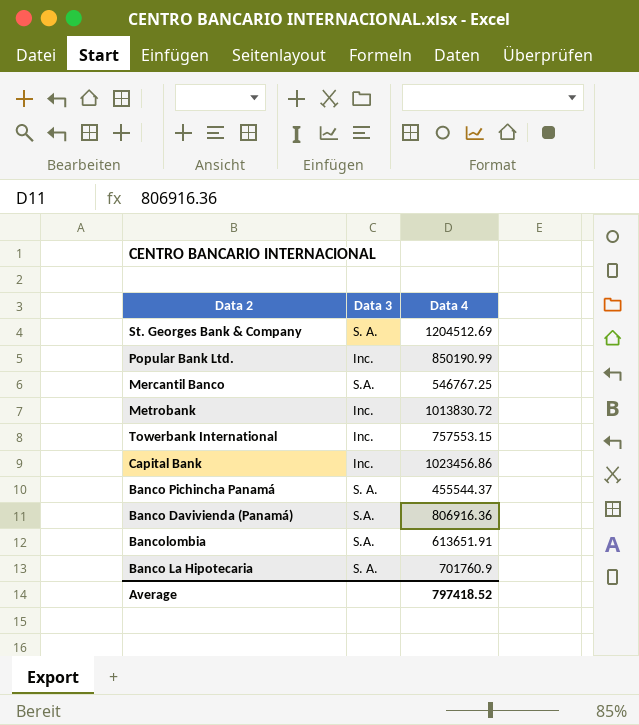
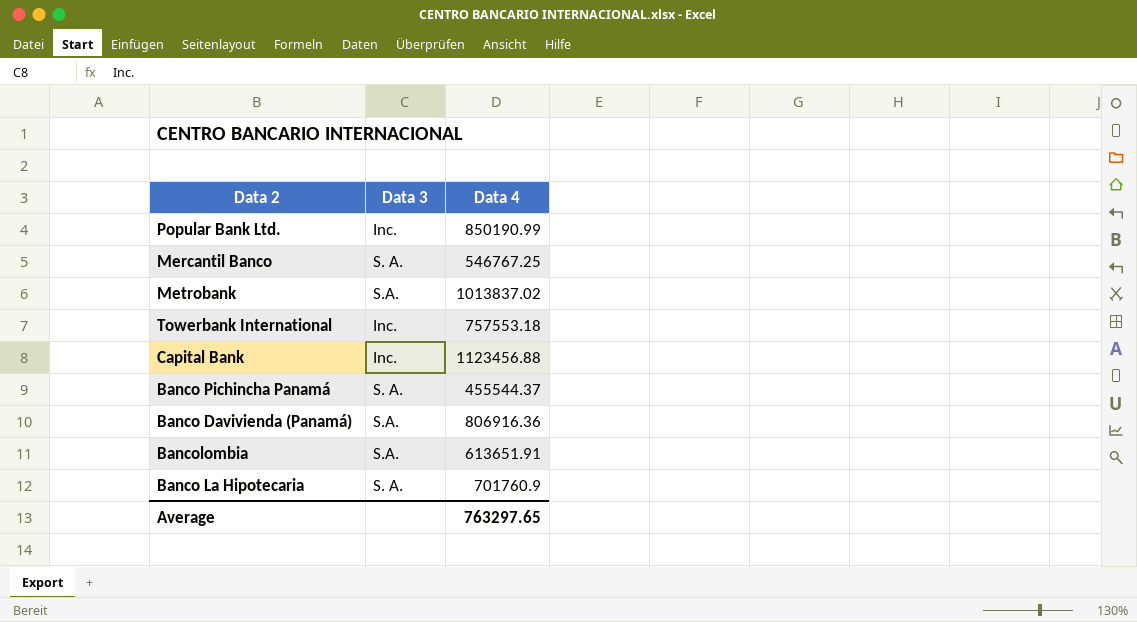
row St. Georges Bank & Company: S. A. | 1204512.69 -> none
Mercantil Banco | Data 3: S.A. -> S. A.
Metrobank | Data 3: Inc. -> S.A.
Metrobank | Data 4: 1013830.72 -> 1013837.02
Towerbank International | Data 4: 757553.15 -> 757553.18
Capital Bank | Data 4: 1023456.86 -> 1123456.88
Average | Data 4: 797418.52 -> 763297.65

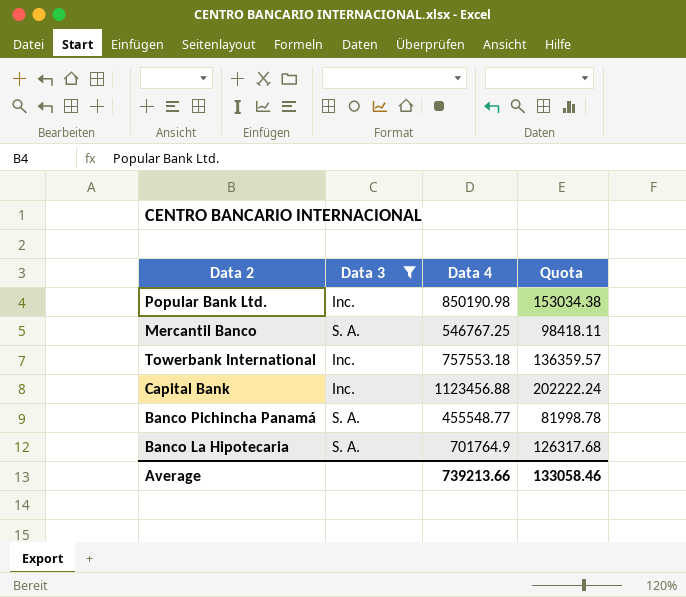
filter: none -> Data 3 != S.A.
column Quota | formula: none -> [Data 4] * 0.18
Popular Bank Ltd. | Data 4: 850190.99 -> 850190.98
Banco Pichincha Panamá | Data 4: 455544.37 -> 455548.77
Banco La Hipotecaria | Data 4: 701760.9 -> 701764.9
Average | Data 4: 763297.65 -> 739213.66

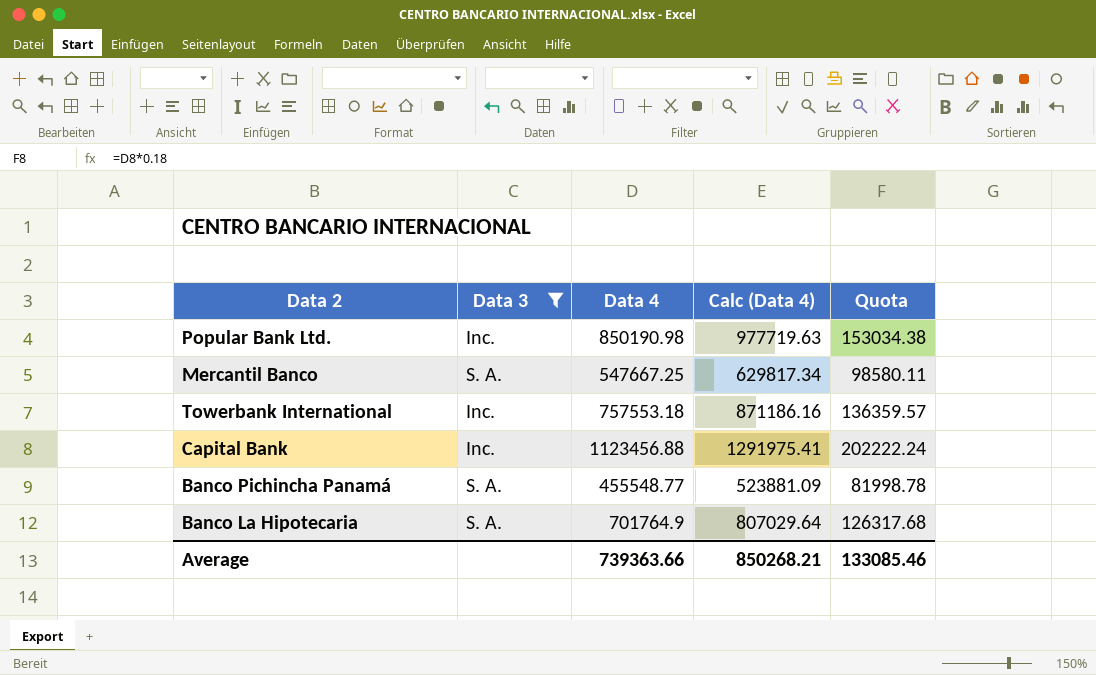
column Calc (Data 4) | formula: none -> [Data 4] * 1.15
Mercantil Banco | Data 4: 546767.25 -> 547667.25
Mercantil Banco | Quota: 98418.11 -> 98580.11
Average | Data 4: 739213.66 -> 739363.66
Average | Quota: 133058.46 -> 133085.46

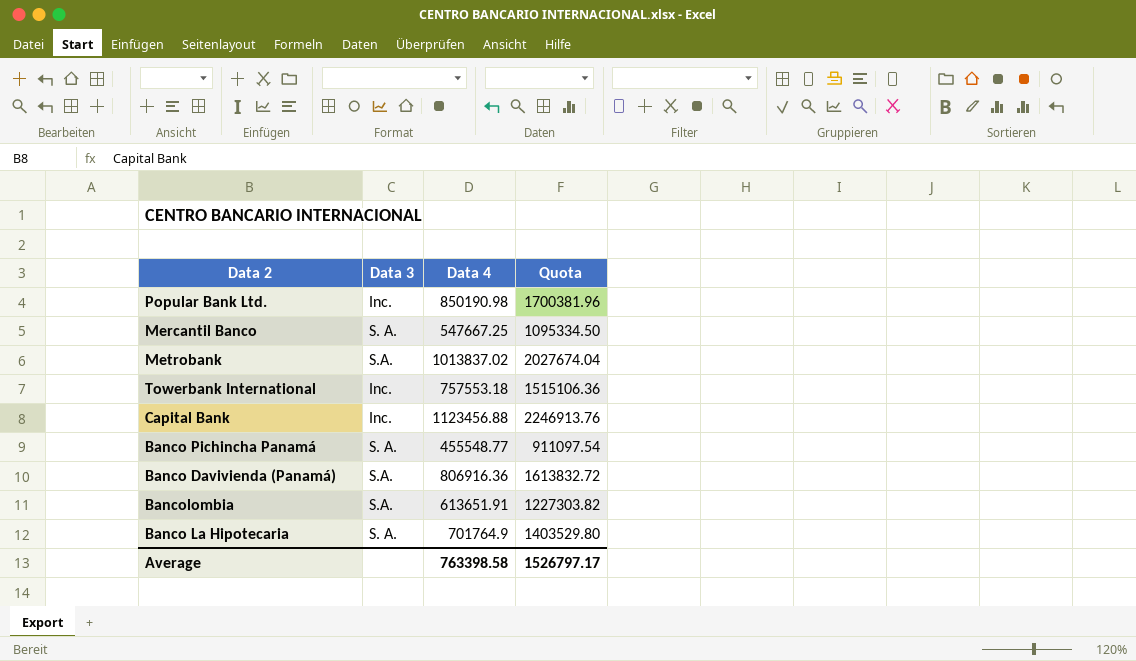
filter: Data 3 != S.A. -> none
column Calc (Data 4) | formula: [Data 4] * 1.15 -> none
column Quota | formula: [Data 4] * 0.18 -> [Data 4] * 2
Average | Data 4: 739363.66 -> 763398.58
Average | Quota: 133085.46 -> 1526797.17

